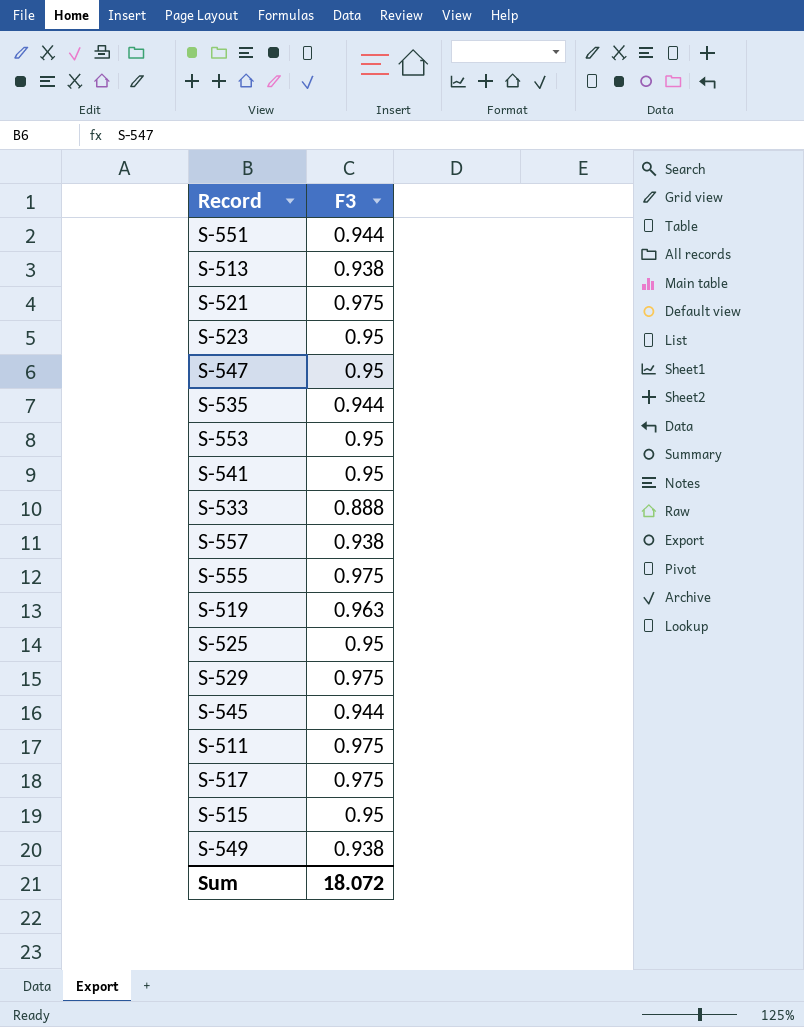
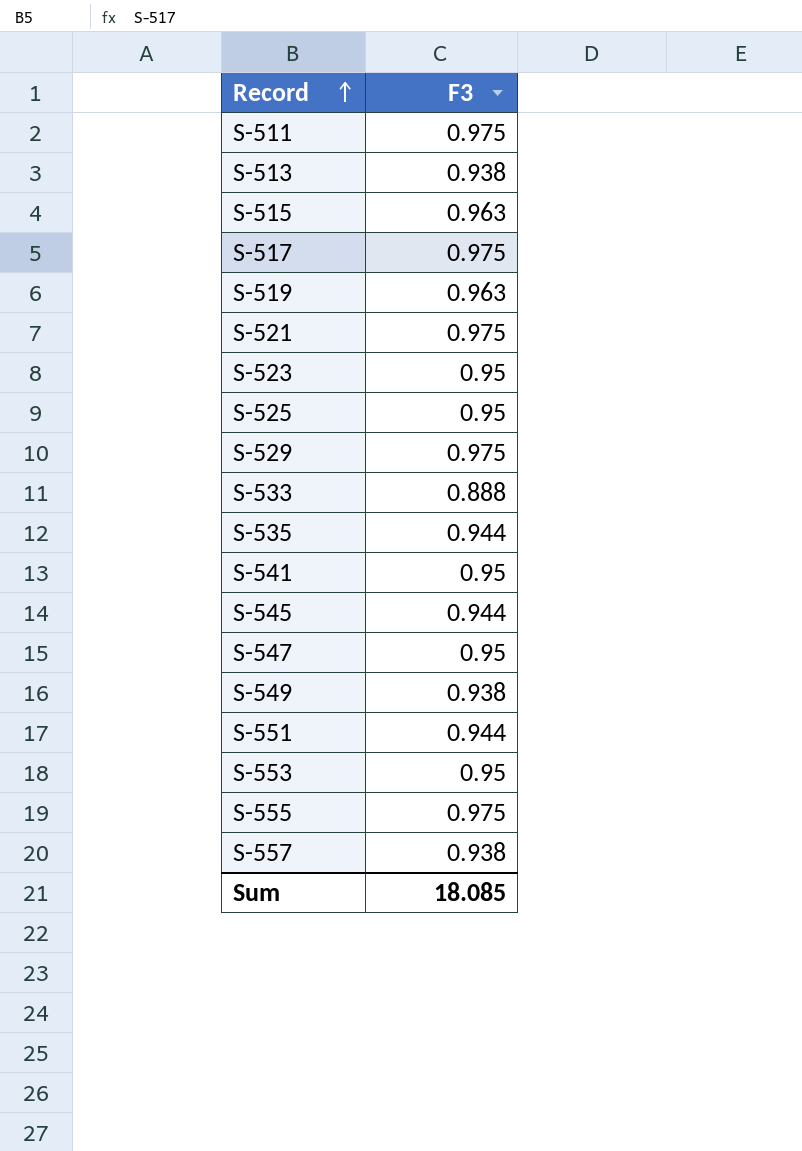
row order: none -> Record ascending
S-515 | F3: 0.95 -> 0.963
Sum | F3: 18.072 -> 18.085

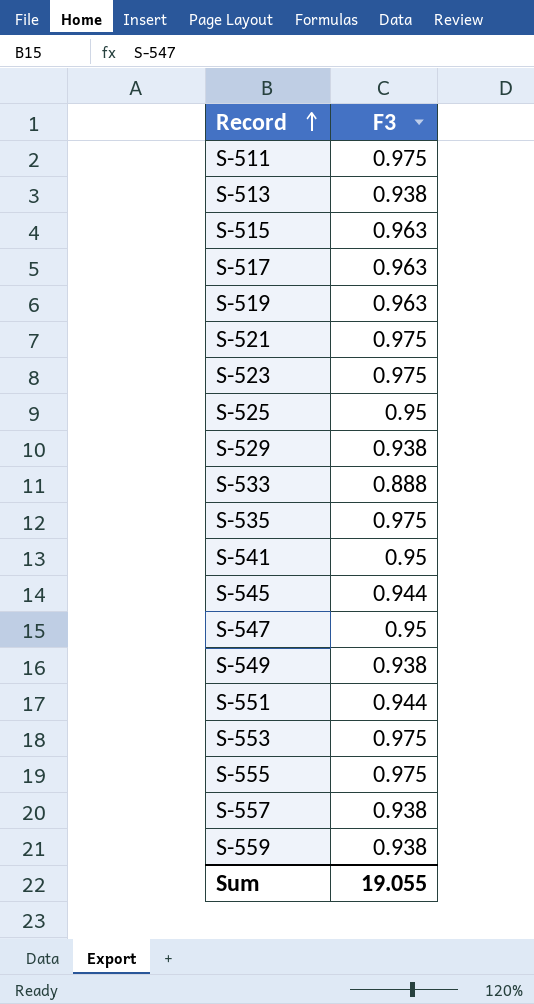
S-517 | F3: 0.975 -> 0.963
S-523 | F3: 0.95 -> 0.975
S-529 | F3: 0.975 -> 0.938
S-535 | F3: 0.944 -> 0.975
S-553 | F3: 0.95 -> 0.975
row S-559: none -> 0.938
Sum | F3: 18.085 -> 19.055

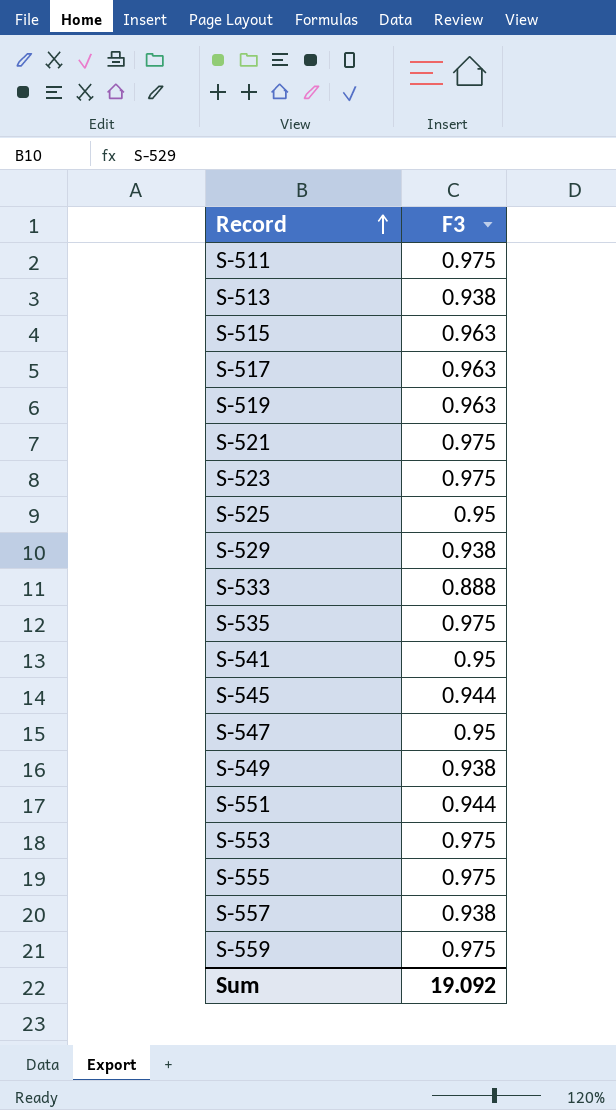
S-559 | F3: 0.938 -> 0.975
Sum | F3: 19.055 -> 19.092

